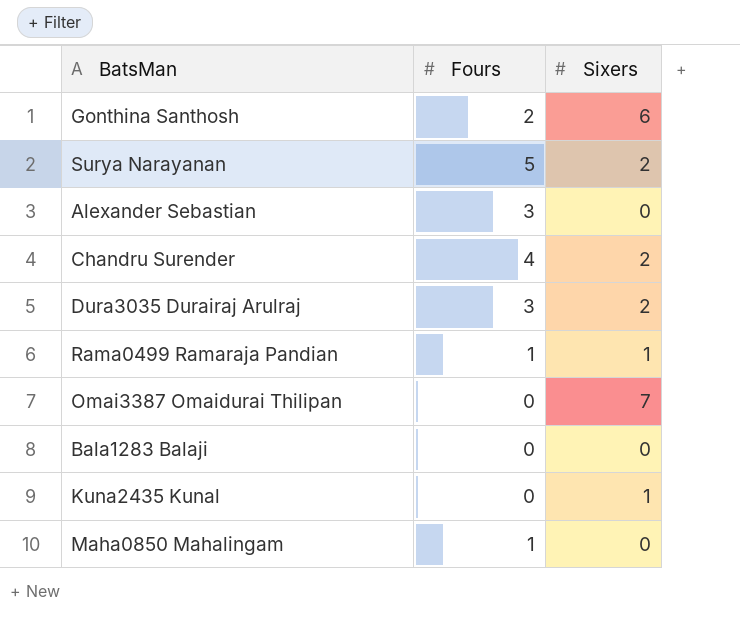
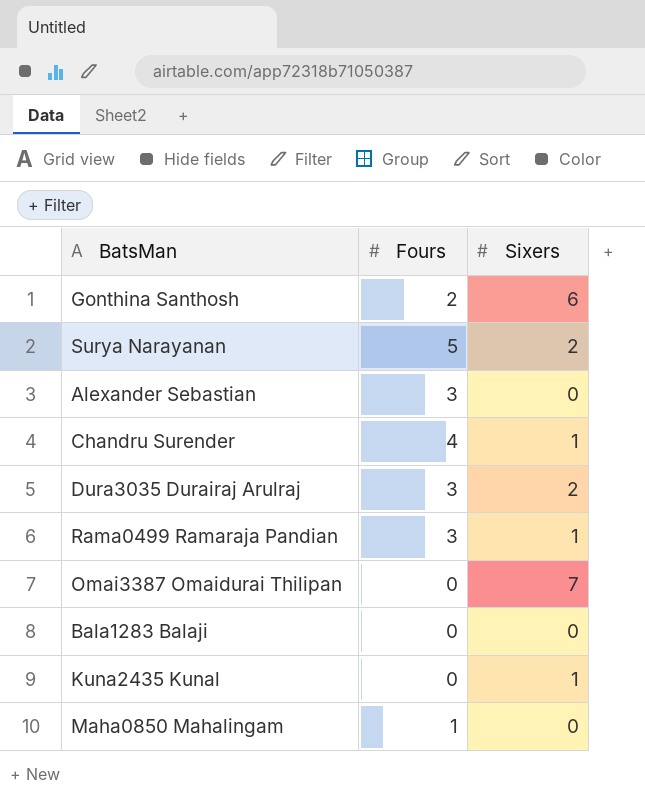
Chandru Surender | Sixers: 2 -> 1
Rama0499 Ramaraja Pandian | Fours: 1 -> 3

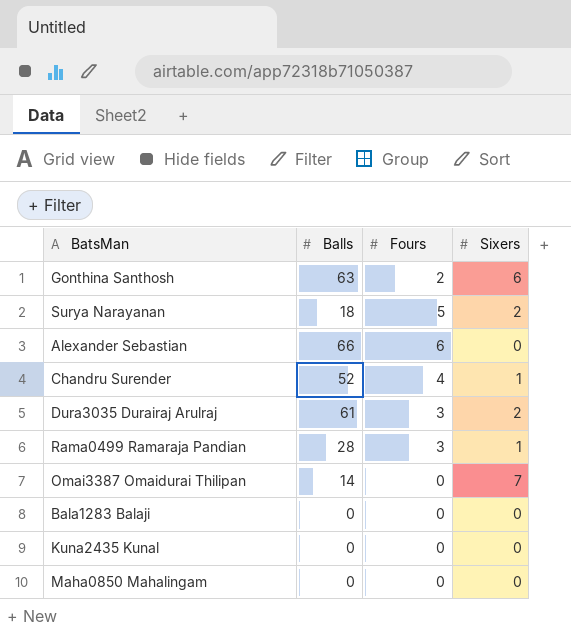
column Balls | position: none -> 2
Alexander Sebastian | Fours: 3 -> 6
Kuna2435 Kunal | Sixers: 1 -> 0
Maha0850 Mahalingam | Fours: 1 -> 0

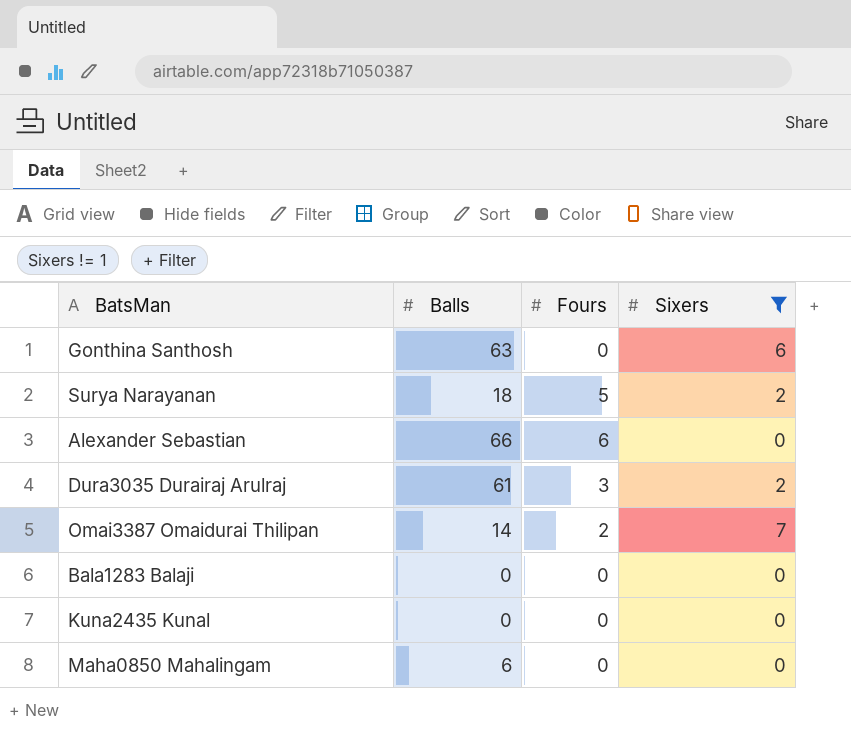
filter: none -> Sixers != 1
Gonthina Santhosh | Fours: 2 -> 0
Omai3387 Omaidurai Thilipan | Fours: 0 -> 2
Maha0850 Mahalingam | Balls: 0 -> 6

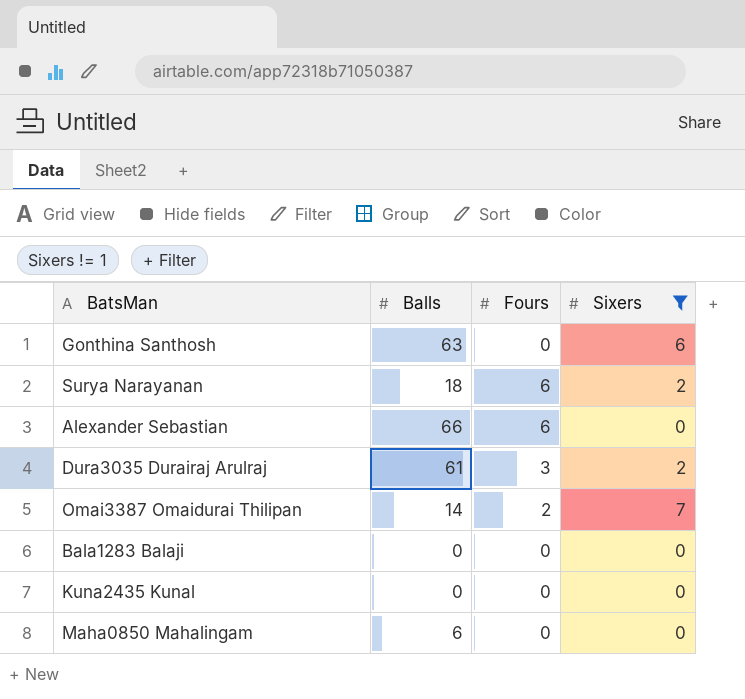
Surya Narayanan | Fours: 5 -> 6

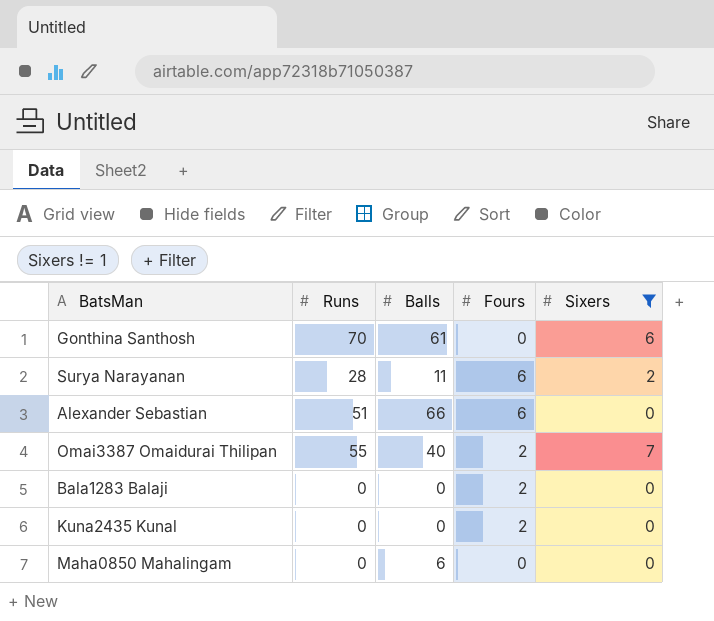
column Runs | position: none -> 2
row Dura3035 Durairaj Arulraj: 61 | 3 | 2 -> none
Gonthina Santhosh | Balls: 63 -> 61
Surya Narayanan | Balls: 18 -> 11
Omai3387 Omaidurai Thilipan | Balls: 14 -> 40
Bala1283 Balaji | Fours: 0 -> 2
Kuna2435 Kunal | Fours: 0 -> 2

